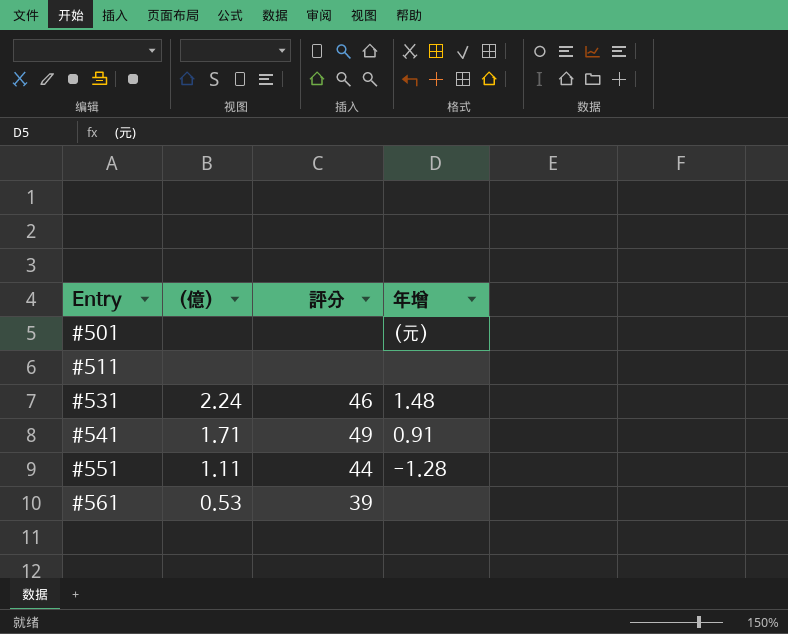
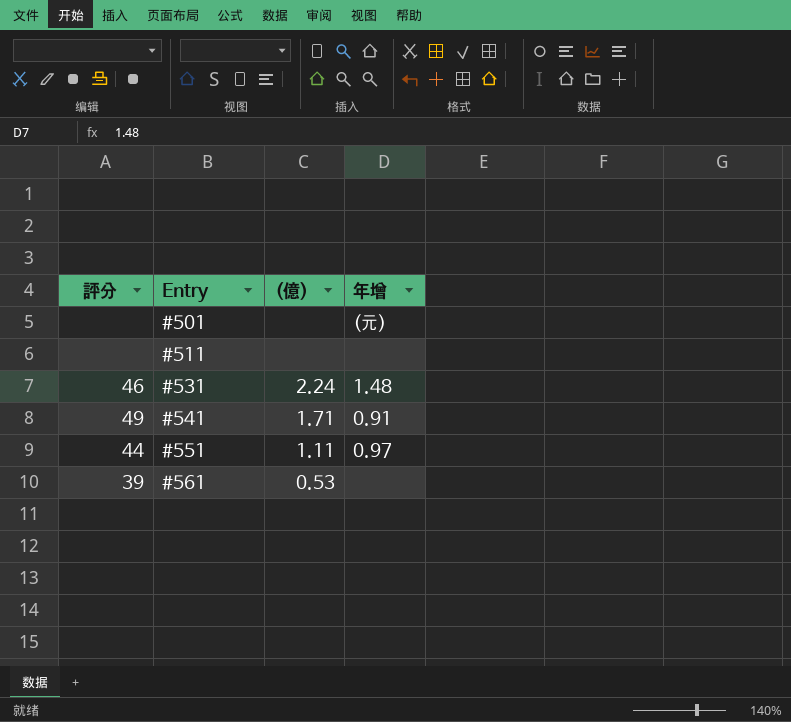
column 評分 | position: 3 -> 1
#551 | 年增: -1.28 -> 0.97

